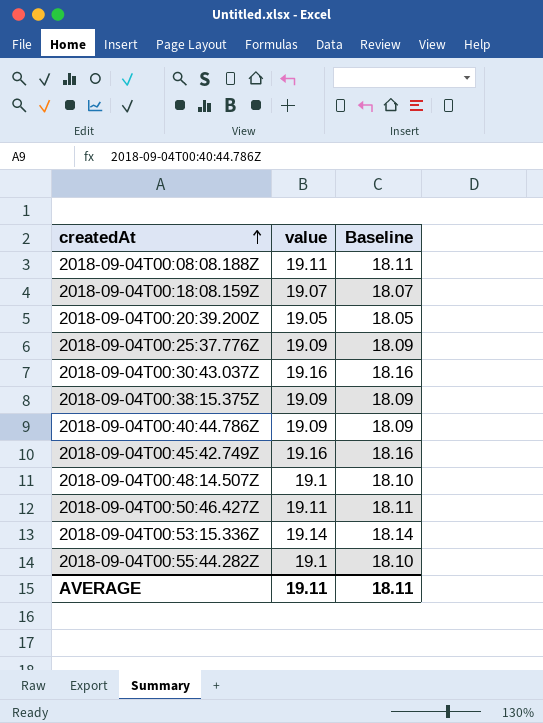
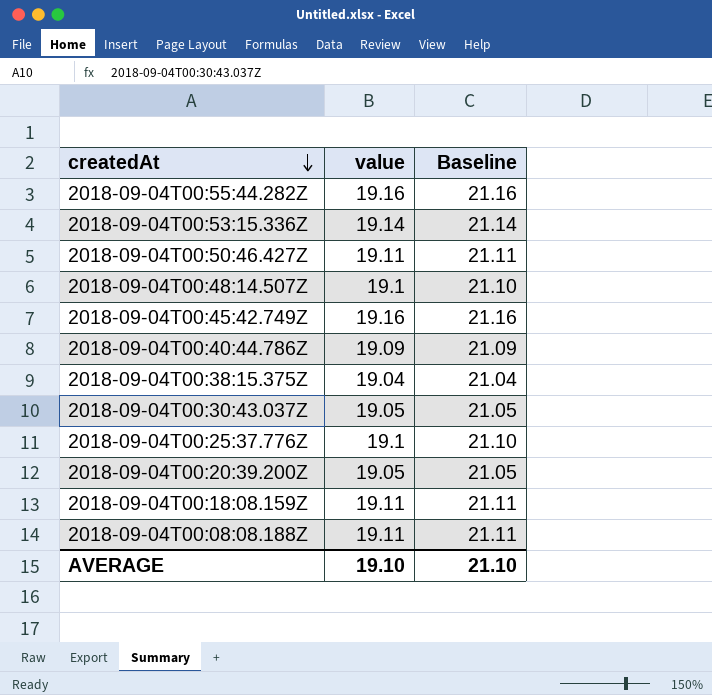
row order: createdAt ascending -> createdAt descending
column Baseline | formula: [value] - 1 -> [value] + 2
2018-09-04T00:55:44.282Z | value: 19.1 -> 19.16
2018-09-04T00:38:15.375Z | value: 19.09 -> 19.04
2018-09-04T00:30:43.037Z | value: 19.16 -> 19.05
2018-09-04T00:25:37.776Z | value: 19.09 -> 19.1
2018-09-04T00:18:08.159Z | value: 19.07 -> 19.11
AVERAGE | value: 19.11 -> 19.10
AVERAGE | Baseline: 18.11 -> 21.10

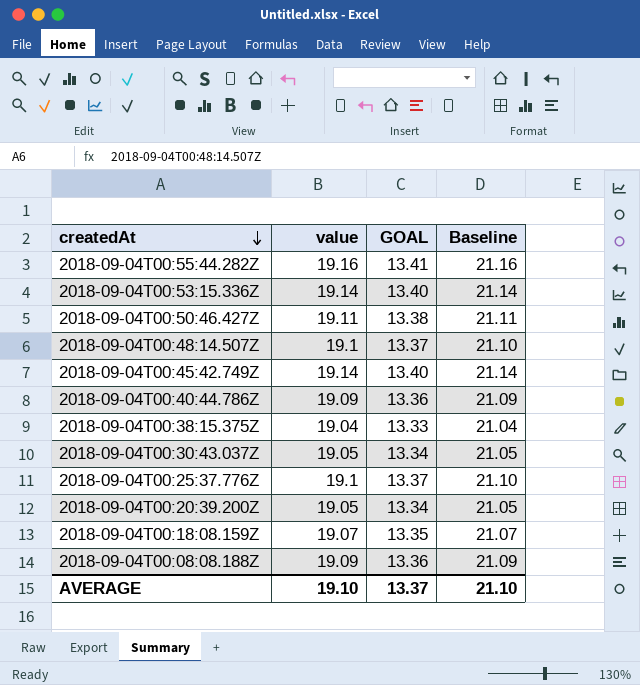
column GOAL | formula: none -> [value] * 0.7
2018-09-04T00:45:42.749Z | value: 19.16 -> 19.14
2018-09-04T00:45:42.749Z | Baseline: 21.16 -> 21.14
2018-09-04T00:18:08.159Z | value: 19.11 -> 19.07
2018-09-04T00:18:08.159Z | Baseline: 21.11 -> 21.07
2018-09-04T00:08:08.188Z | value: 19.11 -> 19.09
2018-09-04T00:08:08.188Z | Baseline: 21.11 -> 21.09

